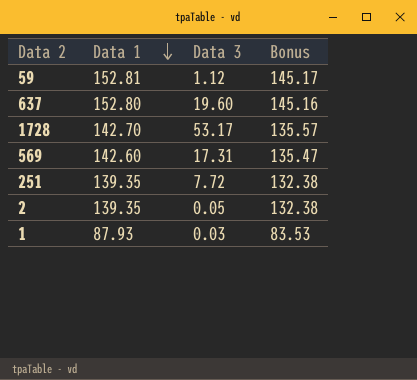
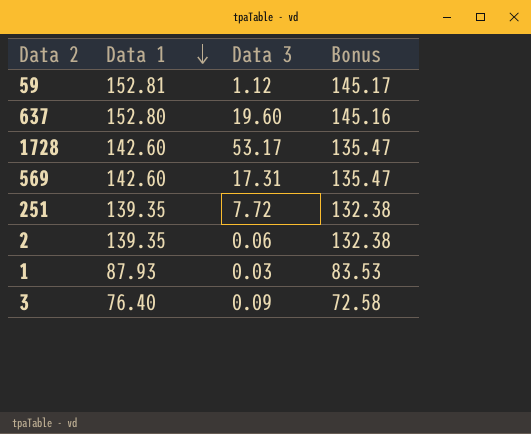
1728 | Data 1: 142.70 -> 142.60
1728 | Bonus: 135.57 -> 135.47
2 | Data 3: 0.05 -> 0.06
row 3: none -> 76.40 | 0.09 | 72.58

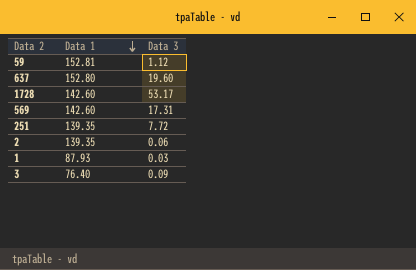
column Bonus | formula: [Data 1] * 0.95 -> none

